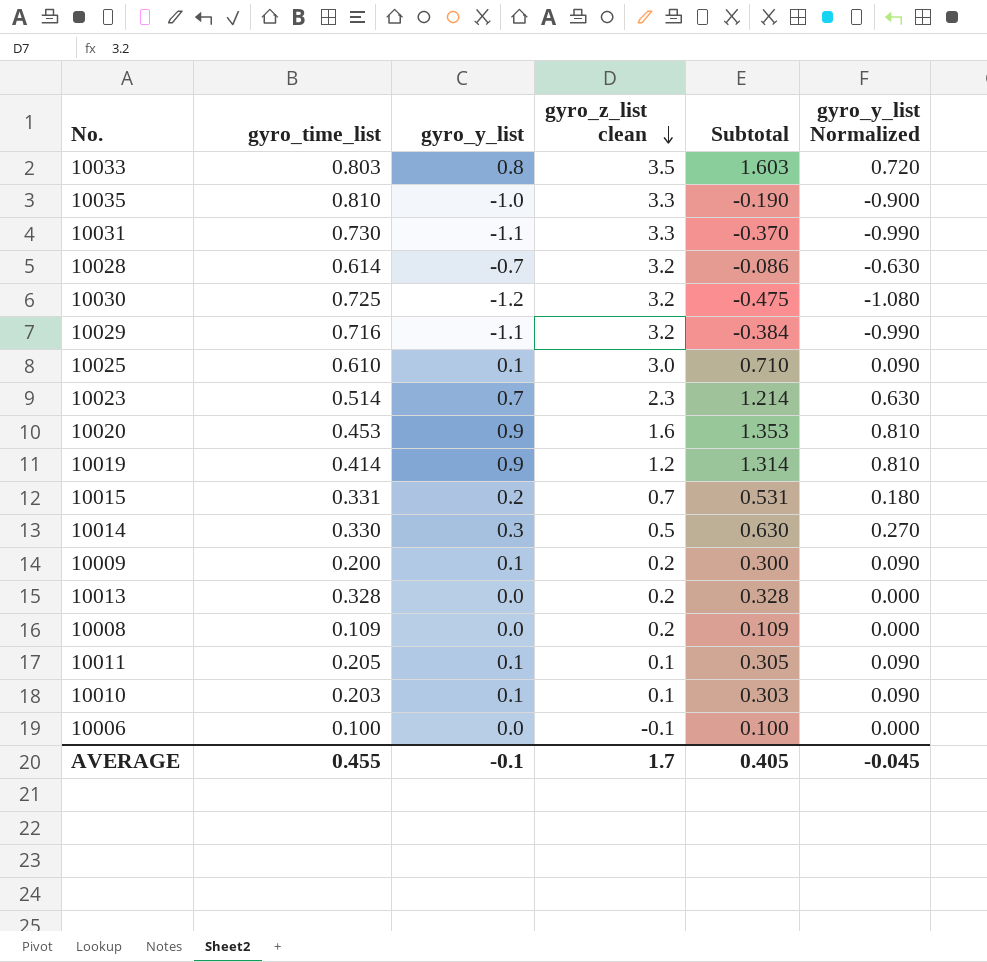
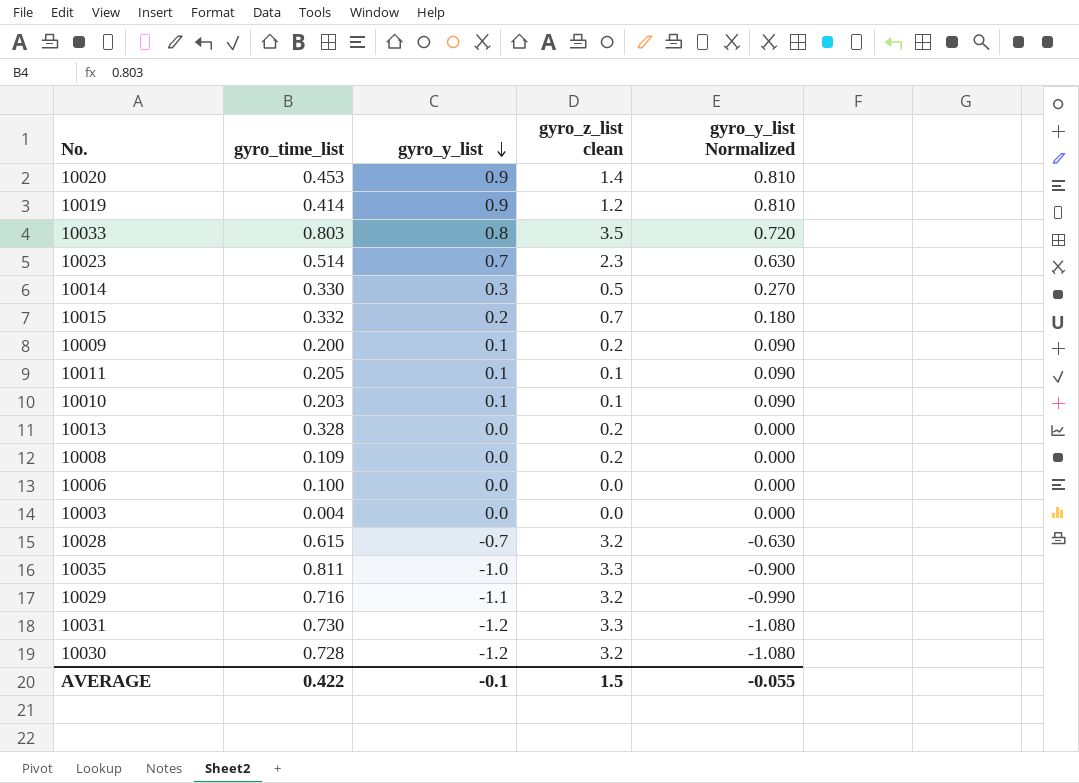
row order: gyro_z_list clean descending -> gyro_y_list descending
column Subtotal | formula: [gyro_time_list] + [gyro_y_list] -> none
row 10025: 0.610 | 0.1 | 3.0 | 0.710 | 0.090 -> none
10020 | gyro_z_list clean: 1.6 -> 1.4
10015 | gyro_time_list: 0.331 -> 0.332
10006 | gyro_z_list clean: -0.1 -> 0.0
row 10003: none -> 0.004 | 0.0 | 0.0 | 0.000
10028 | gyro_time_list: 0.614 -> 0.615
10035 | gyro_time_list: 0.810 -> 0.811
10031 | gyro_y_list: -1.1 -> -1.2
10031 | gyro_y_list Normalized: -0.990 -> -1.080
10030 | gyro_time_list: 0.725 -> 0.728
AVERAGE | gyro_time_list: 0.455 -> 0.422
AVERAGE | gyro_z_list clean: 1.7 -> 1.5
AVERAGE | gyro_y_list Normalized: -0.045 -> -0.055

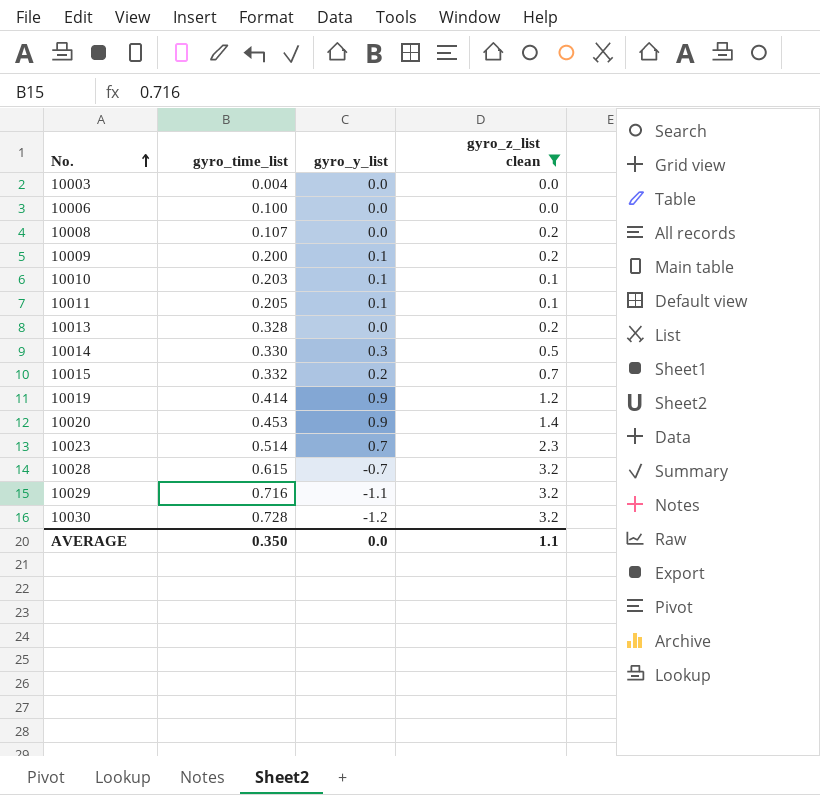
filter: none -> gyro_z_list clean <= 3.2
row order: gyro_y_list descending -> No. ascending
column gyro_y_list Normalized | formula: [gyro_y_list] * 0.9 -> none
10008 | gyro_time_list: 0.109 -> 0.107
AVERAGE | gyro_time_list: 0.422 -> 0.350
AVERAGE | gyro_y_list: -0.1 -> 0.0
AVERAGE | gyro_z_list clean: 1.5 -> 1.1

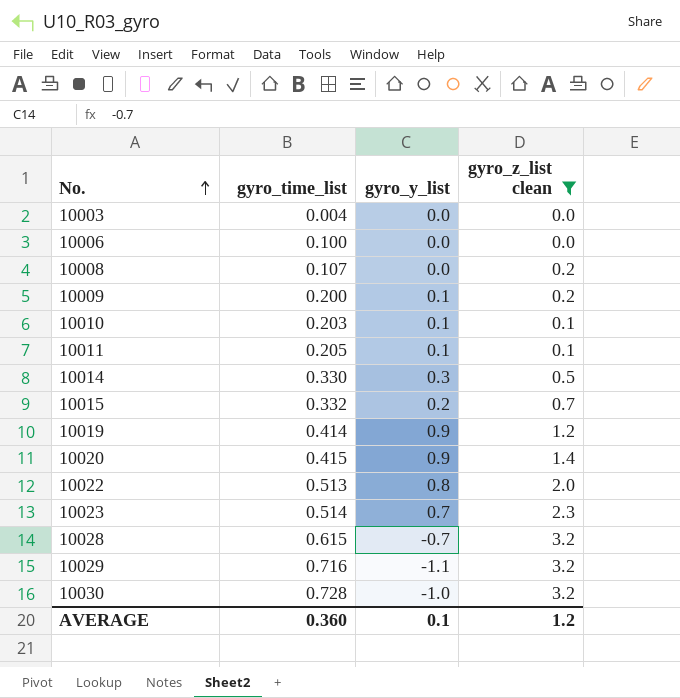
row 10013: 0.328 | 0.0 | 0.2 -> none
10020 | gyro_time_list: 0.453 -> 0.415
row 10022: none -> 0.513 | 0.8 | 2.0
10030 | gyro_y_list: -1.2 -> -1.0
AVERAGE | gyro_time_list: 0.350 -> 0.360
AVERAGE | gyro_y_list: 0.0 -> 0.1
AVERAGE | gyro_z_list clean: 1.1 -> 1.2

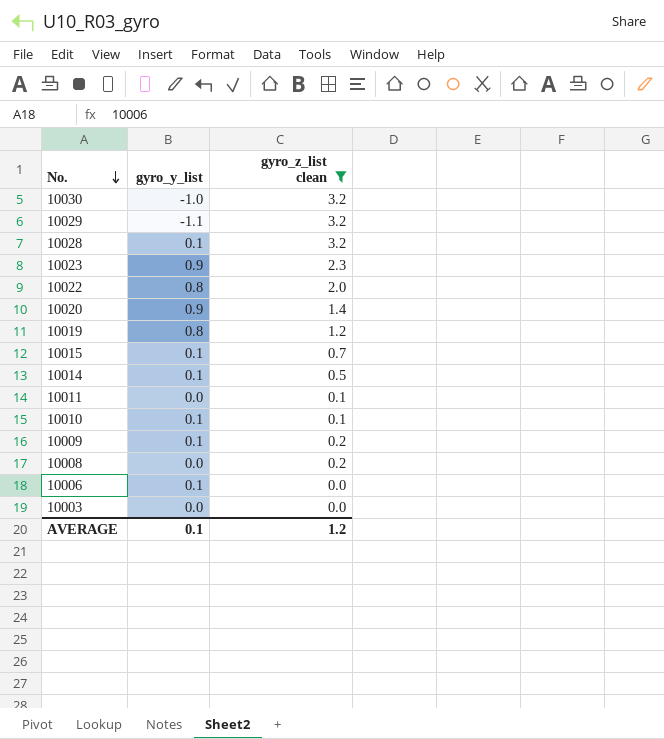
row order: No. ascending -> No. descending
column gyro_time_list | position: 2 -> none
10028 | gyro_y_list: -0.7 -> 0.1
10023 | gyro_y_list: 0.7 -> 0.9
10019 | gyro_y_list: 0.9 -> 0.8
10015 | gyro_y_list: 0.2 -> 0.1
10014 | gyro_y_list: 0.3 -> 0.1
10011 | gyro_y_list: 0.1 -> 0.0
10006 | gyro_y_list: 0.0 -> 0.1

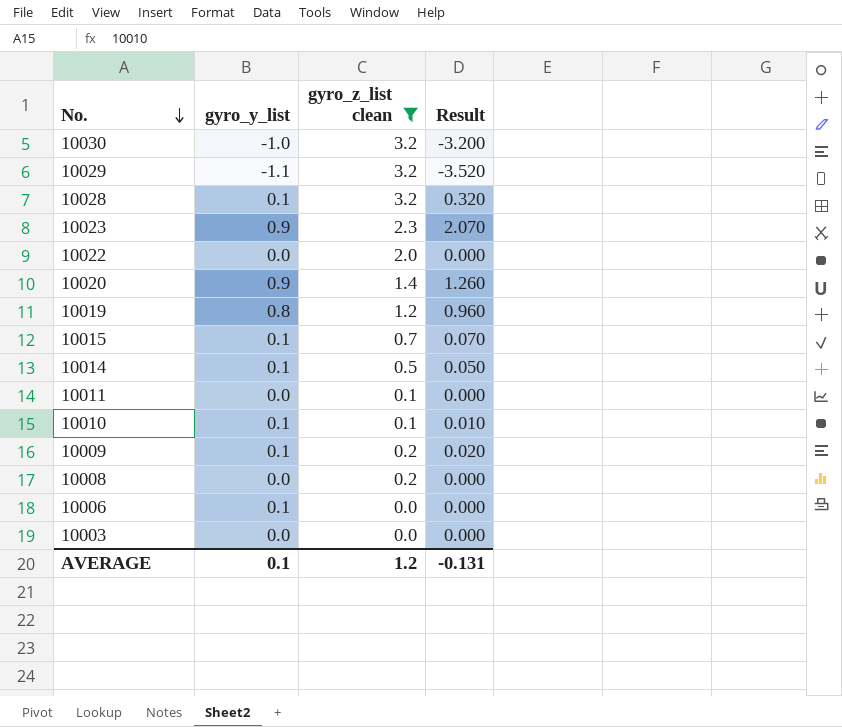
column Result | formula: none -> [gyro_y_list] * [gyro_z_list clean]
10022 | gyro_y_list: 0.8 -> 0.0

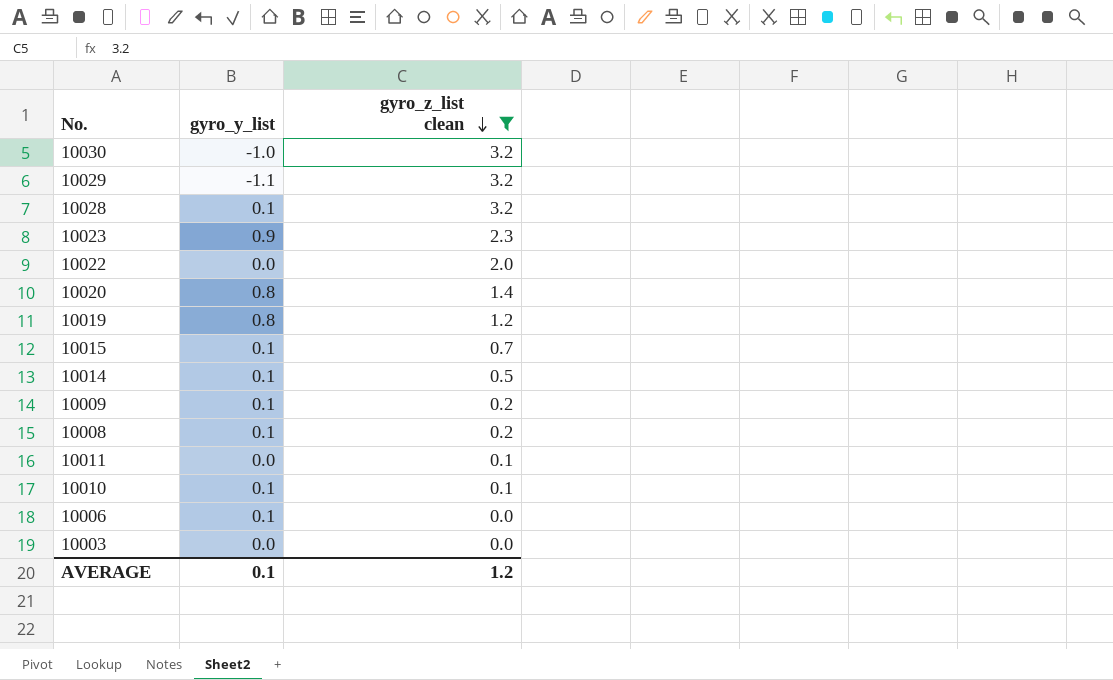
row order: No. descending -> gyro_z_list clean descending
column Result | formula: [gyro_y_list] * [gyro_z_list clean] -> none
10020 | gyro_y_list: 0.9 -> 0.8
10008 | gyro_y_list: 0.0 -> 0.1

